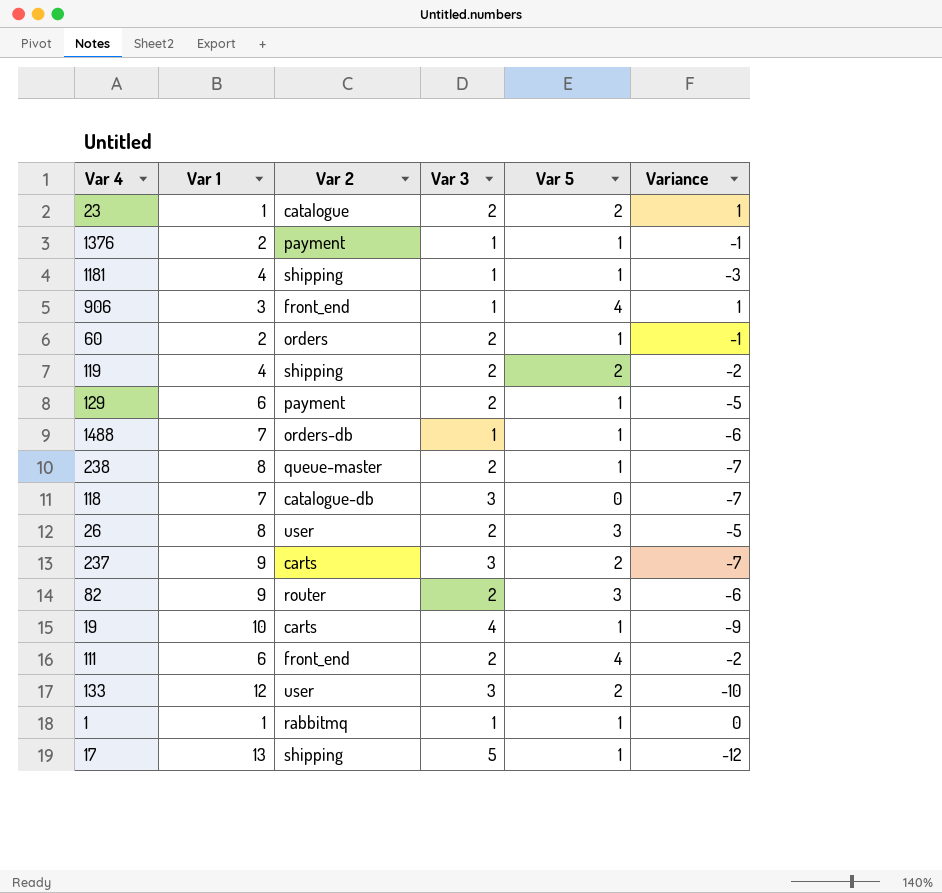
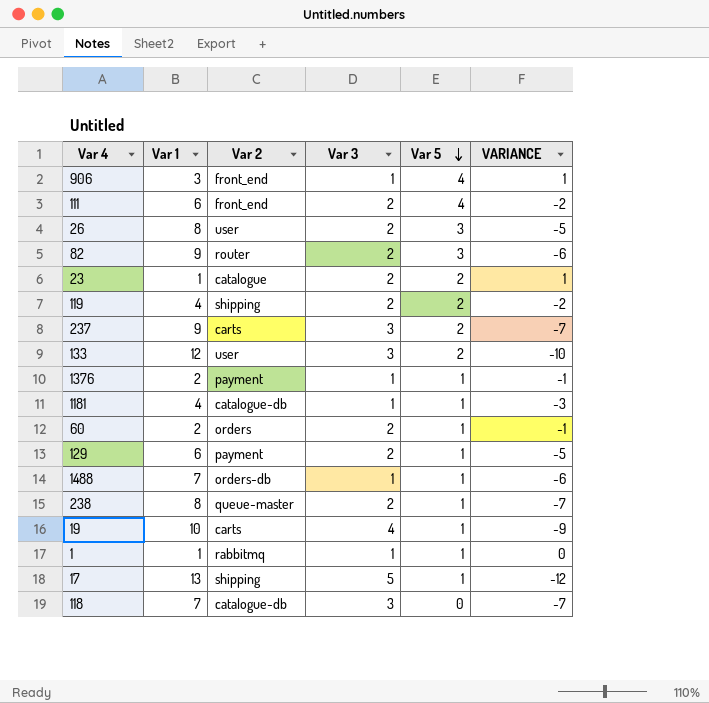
row order: none -> Var 5 descending
column name: Variance -> VARIANCE
1181 | Var 2: shipping -> catalogue-db

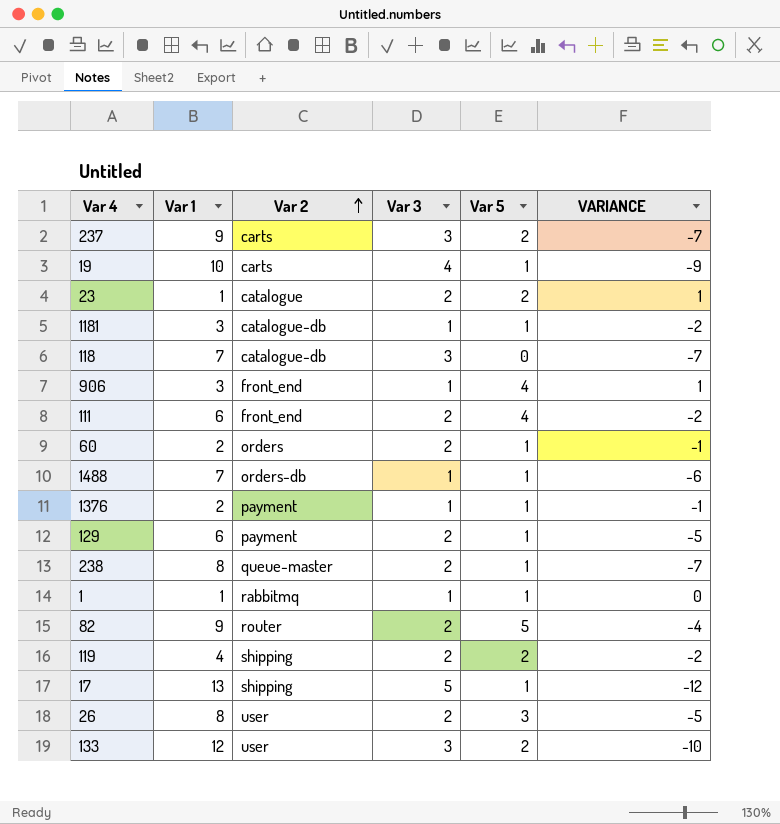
row order: Var 5 descending -> Var 2 ascending
1181 | Var 1: 4 -> 3
1181 | VARIANCE: -3 -> -2
82 | Var 5: 3 -> 5
82 | VARIANCE: -6 -> -4

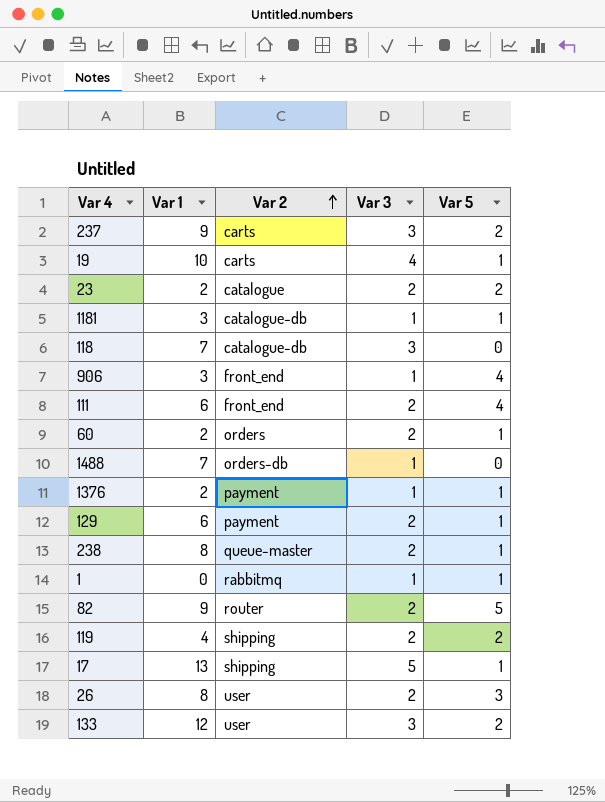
column VARIANCE | formula: [Var 5] - [Var 1] -> none
23 | Var 1: 1 -> 2
1488 | Var 5: 1 -> 0
1 | Var 1: 1 -> 0

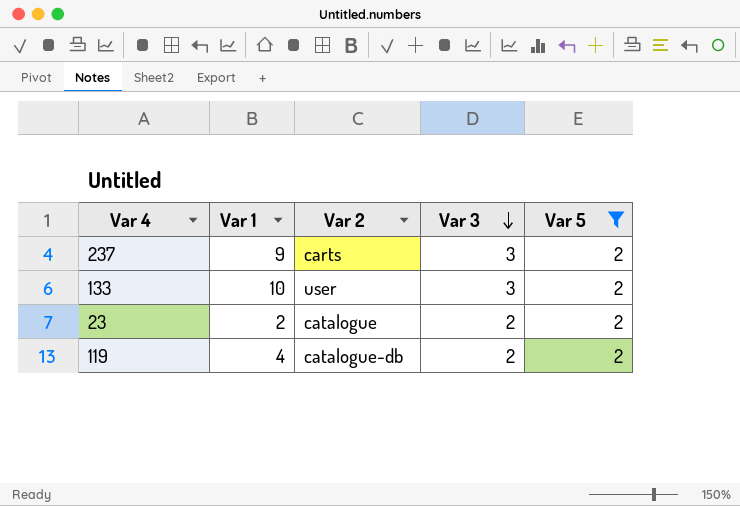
filter: none -> Var 5 = 2
row order: Var 2 ascending -> Var 3 descending
133 | Var 1: 12 -> 10
119 | Var 2: shipping -> catalogue-db

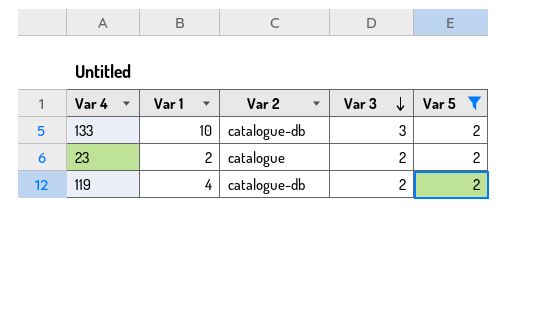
row 237: 9 | carts | 3 | 2 -> none
133 | Var 2: user -> catalogue-db

